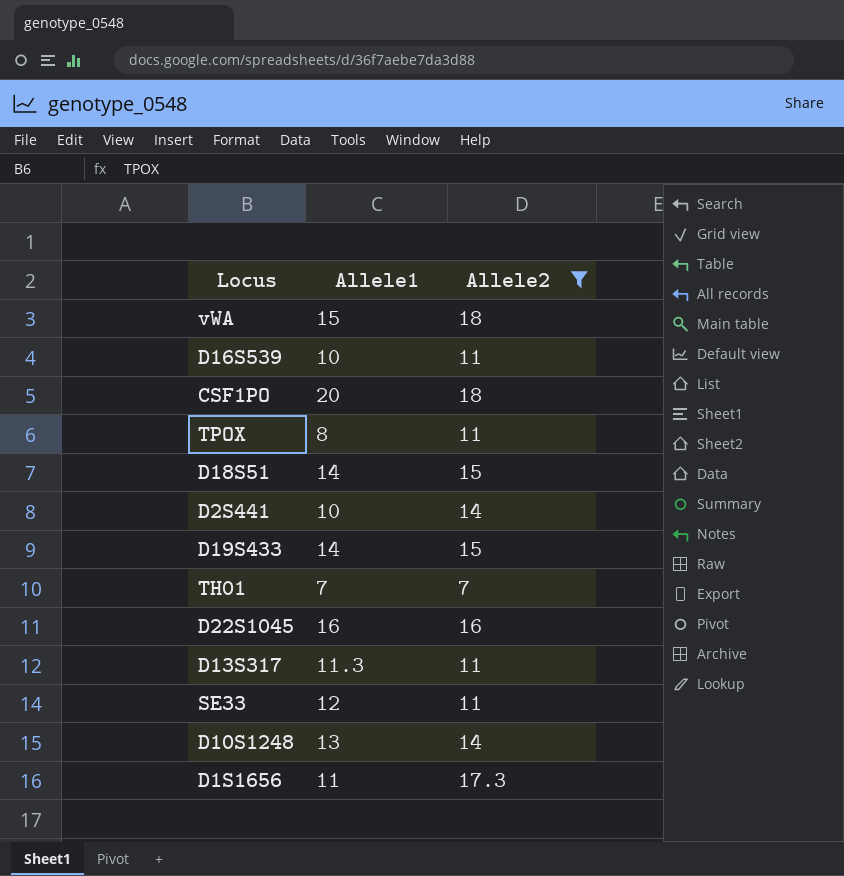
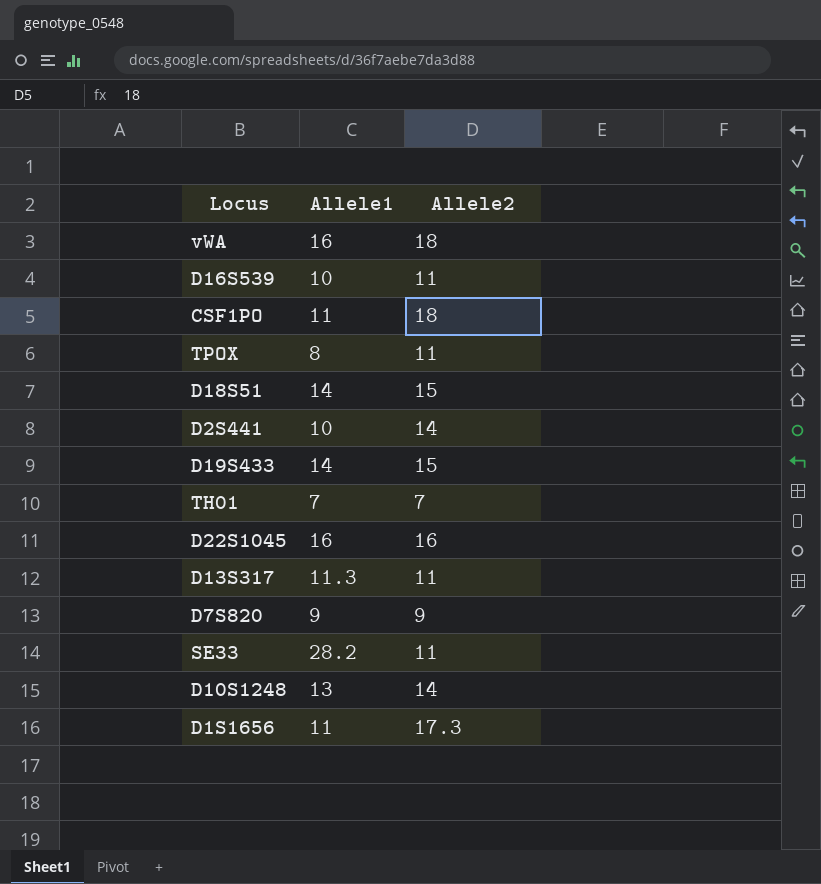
filter: Allele2 != 9 -> none
vWA | Allele1: 15 -> 16
CSF1PO | Allele1: 20 -> 11
SE33 | Allele1: 12 -> 28.2

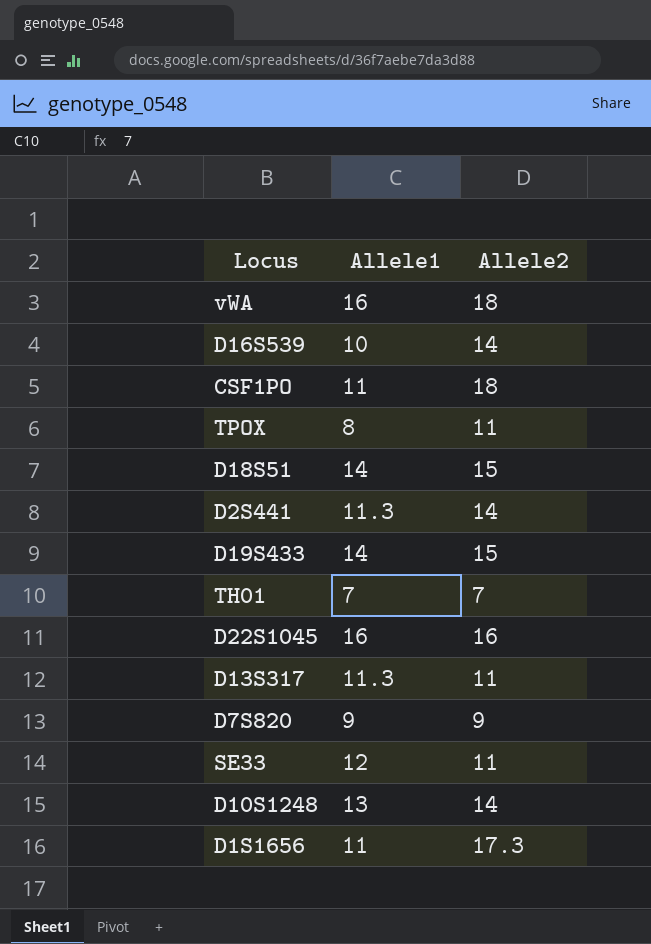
D16S539 | Allele2: 11 -> 14
D2S441 | Allele1: 10 -> 11.3
SE33 | Allele1: 28.2 -> 12

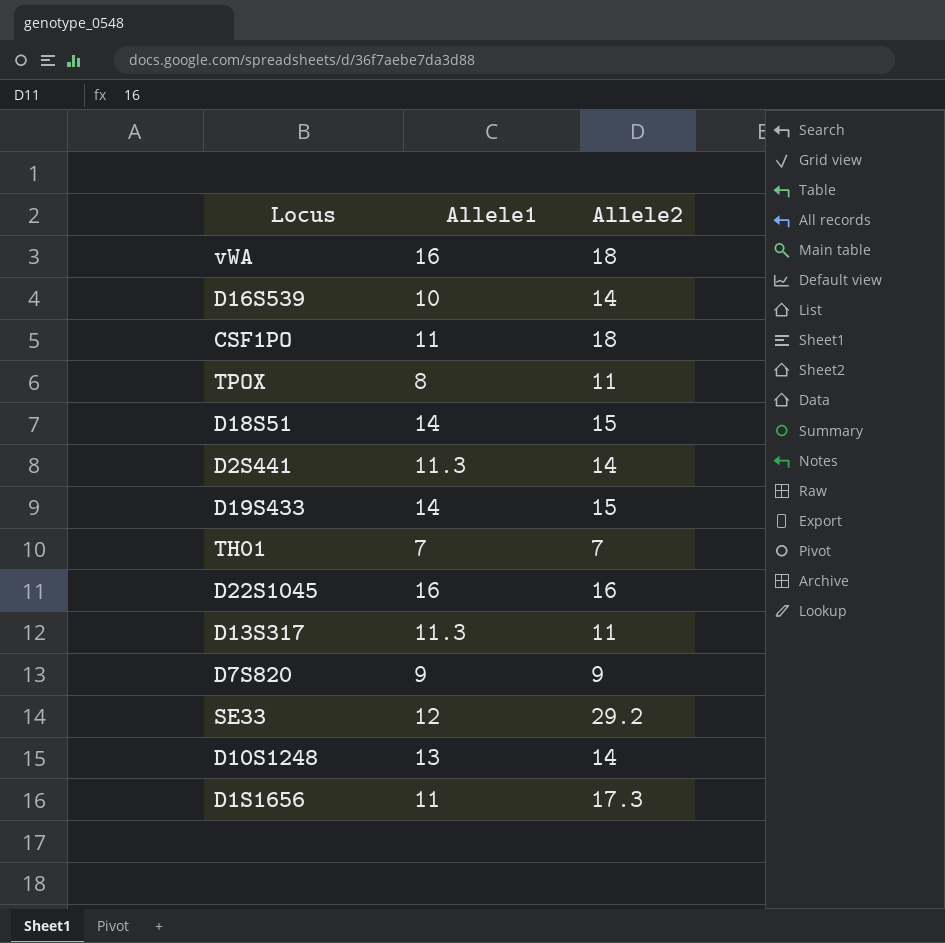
SE33 | Allele2: 11 -> 29.2

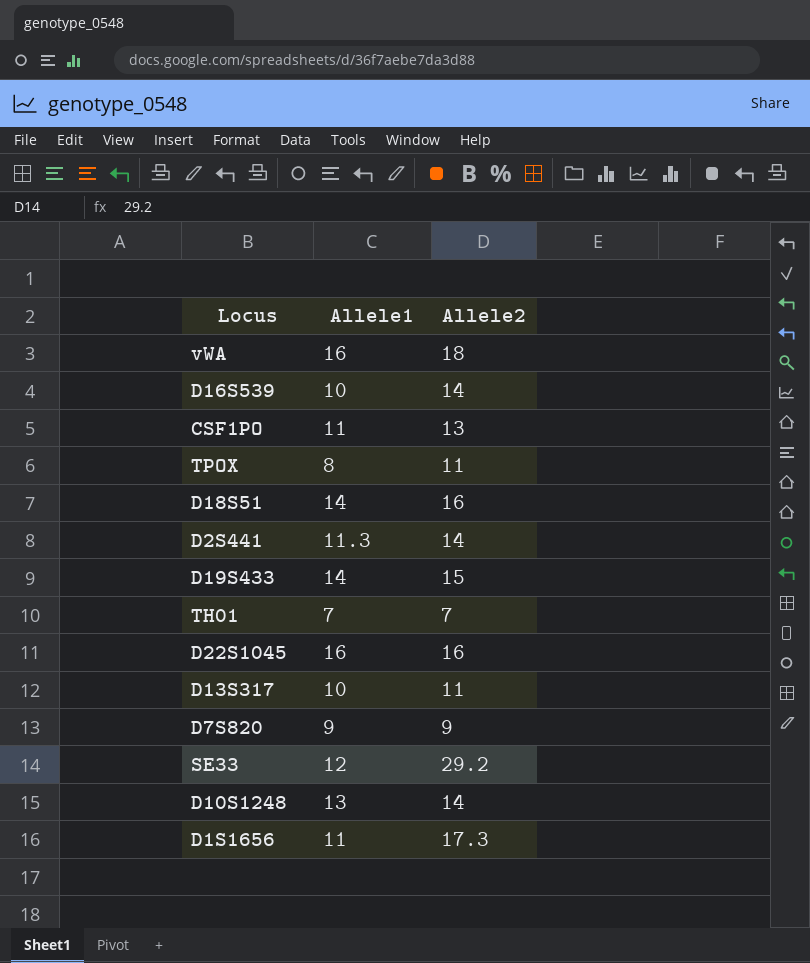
CSF1PO | Allele2: 18 -> 13
D18S51 | Allele2: 15 -> 16
D13S317 | Allele1: 11.3 -> 10

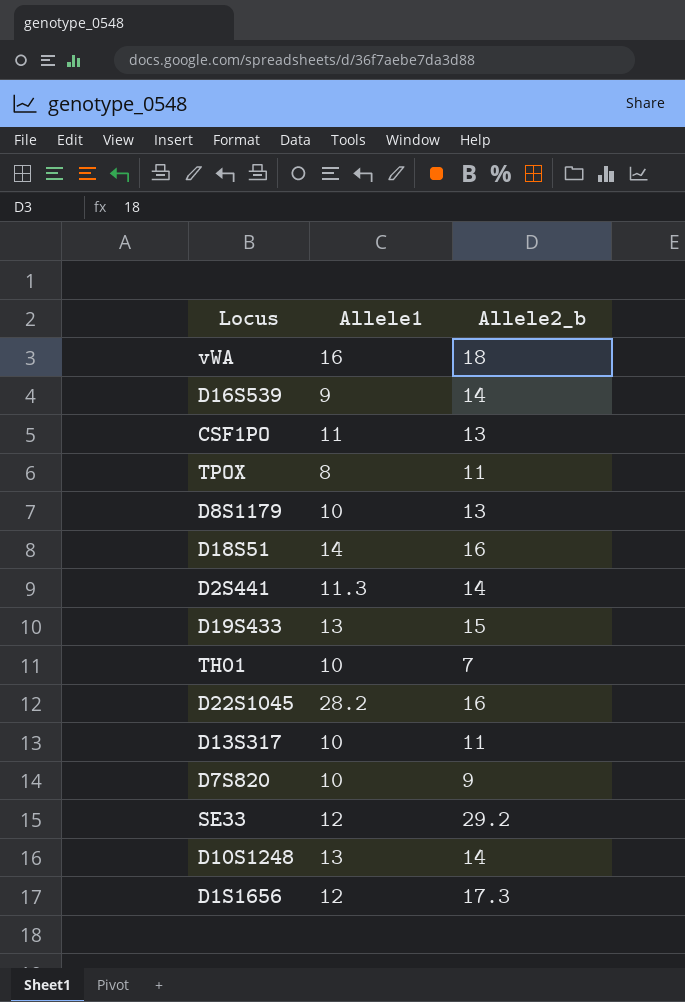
column name: Allele2 -> Allele2_b
D16S539 | Allele1: 10 -> 9
row D8S1179: none -> 10 | 13
D19S433 | Allele1: 14 -> 13
TH01 | Allele1: 7 -> 10
D22S1045 | Allele1: 16 -> 28.2
D7S820 | Allele1: 9 -> 10
D1S1656 | Allele1: 11 -> 12

